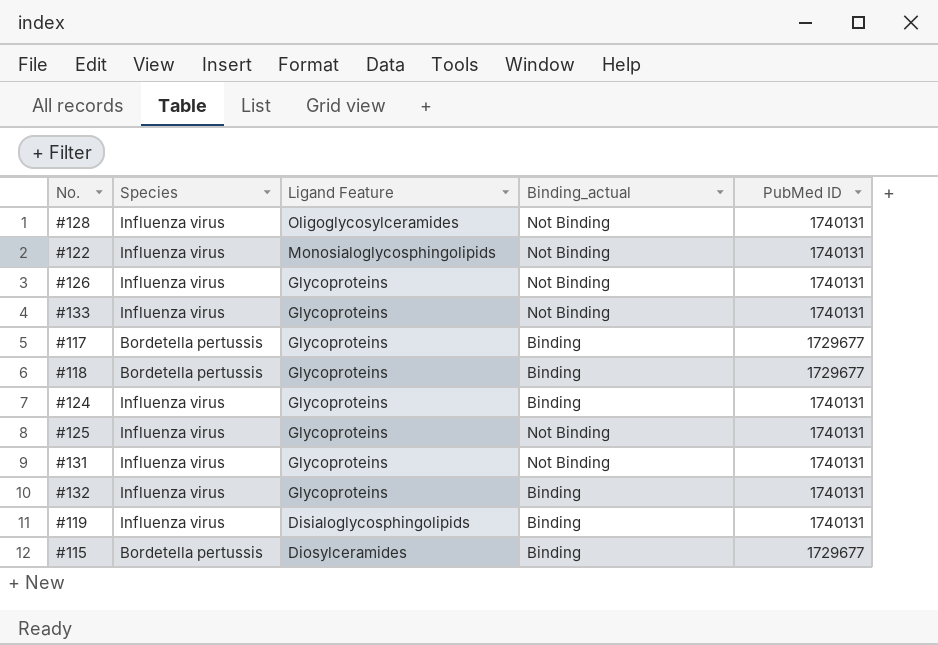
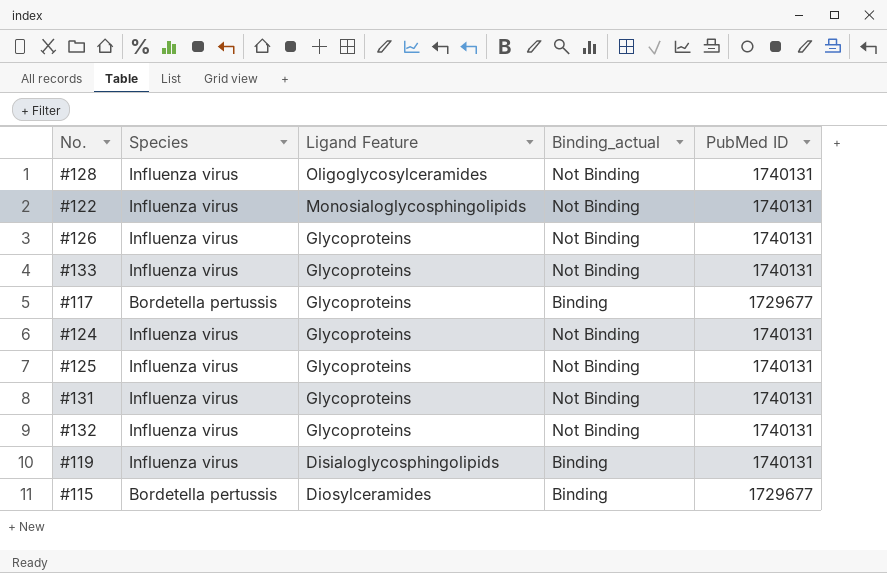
row #118: Bordetella pertussis | Glycoproteins | Binding | 1729677 -> none
#124 | Binding_actual: Binding -> Not Binding
#132 | Binding_actual: Binding -> Not Binding

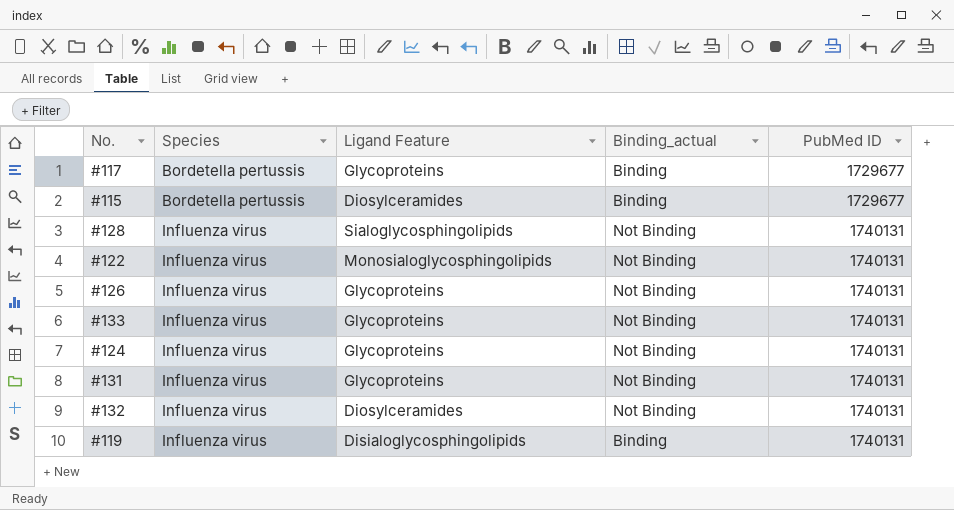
row order: Ligand Feature descending -> Species ascending
row #125: Influenza virus | Glycoproteins | Not Binding | 1740131 -> none
#128 | Ligand Feature: Oligoglycosylceramides -> Sialoglycosphingolipids
#132 | Ligand Feature: Glycoproteins -> Diosylceramides

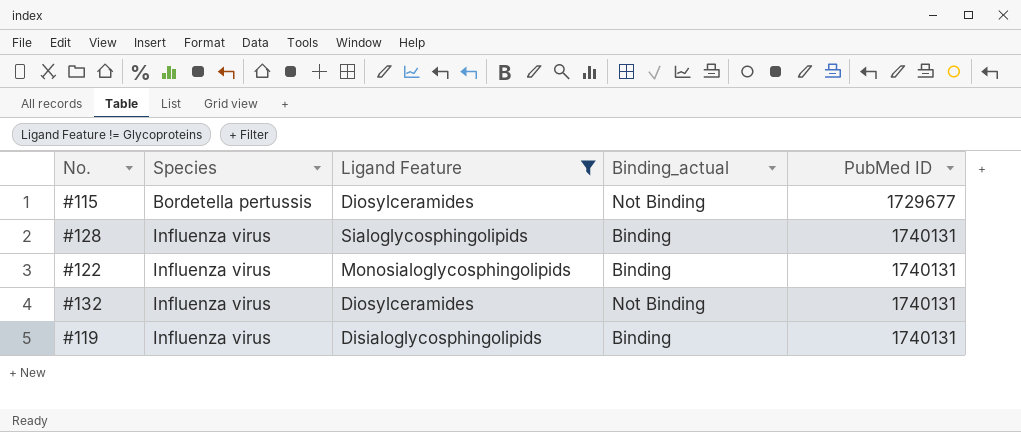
filter: none -> Ligand Feature != Glycoproteins
#115 | Binding_actual: Binding -> Not Binding
#128 | Binding_actual: Not Binding -> Binding
#122 | Binding_actual: Not Binding -> Binding

